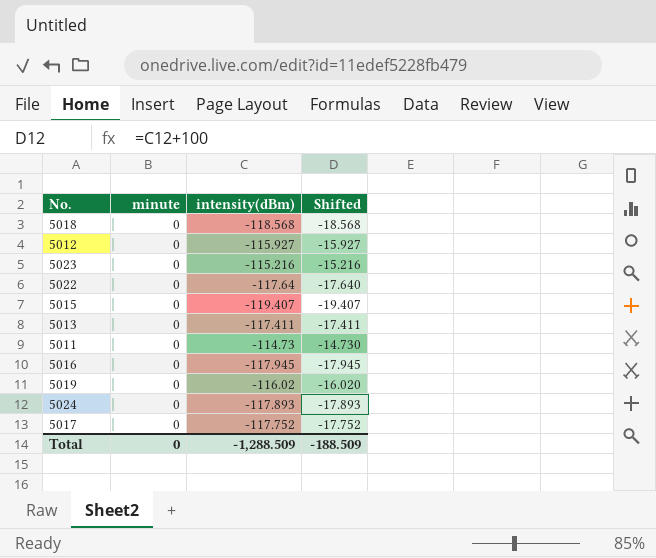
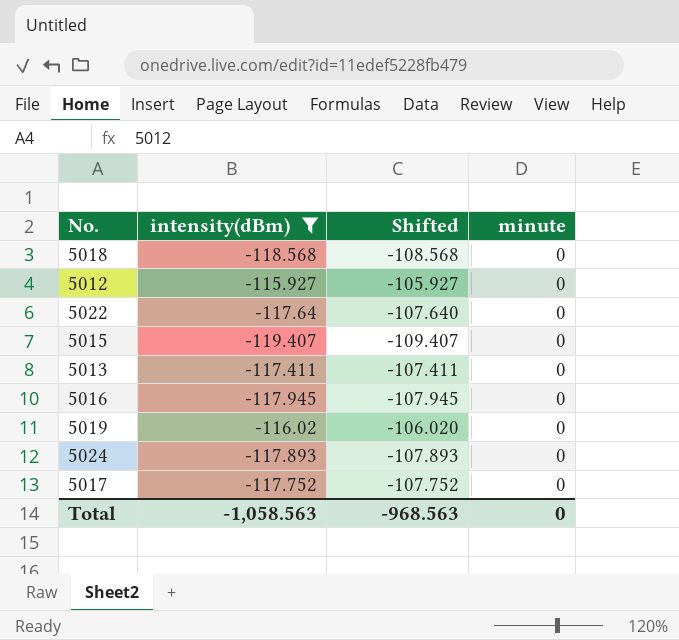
filter: none -> intensity(dBm) <= -115.927
column Shifted | formula: [intensity(dBm)] + 100 -> [intensity(dBm)] + 10
column minute | position: 2 -> 4
Total | intensity(dBm): -1,288.509 -> -1,058.563
Total | Shifted: -188.509 -> -968.563

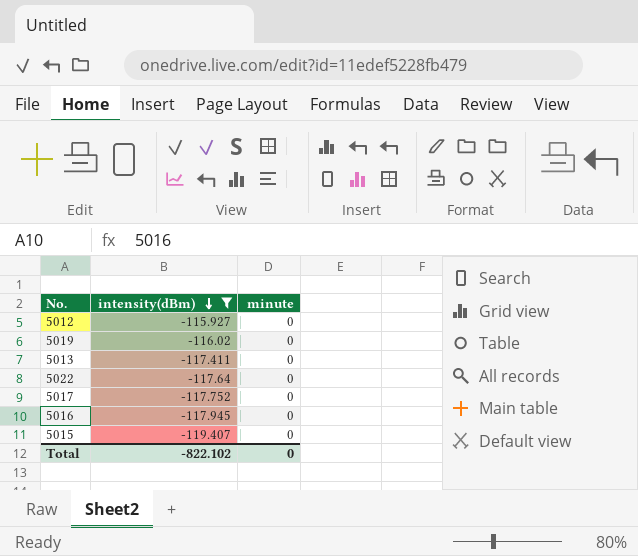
row order: none -> intensity(dBm) descending
column Shifted | formula: [intensity(dBm)] + 10 -> none
row 5018: -118.568 | -108.568 | 0 -> none
row 5024: -117.893 | -107.893 | 0 -> none
Total | intensity(dBm): -1,058.563 -> -822.102

